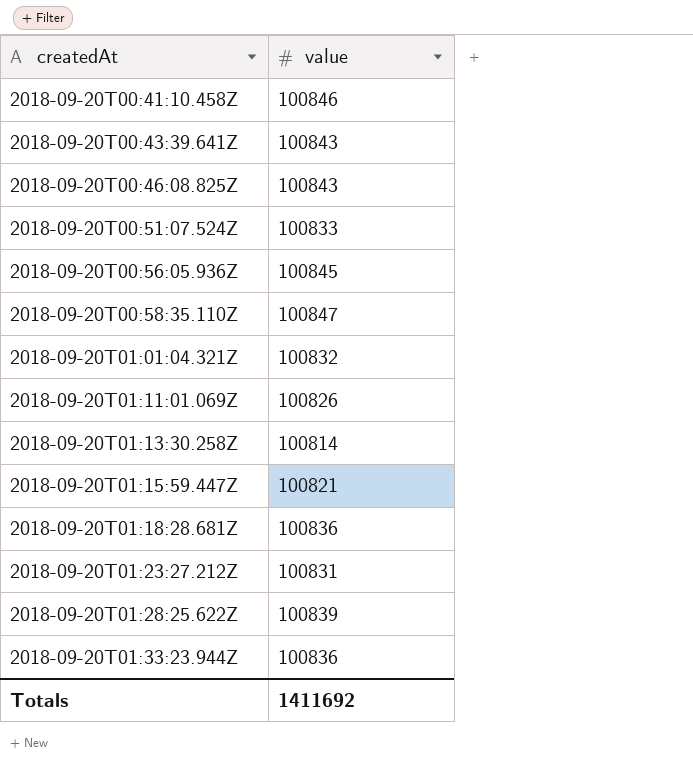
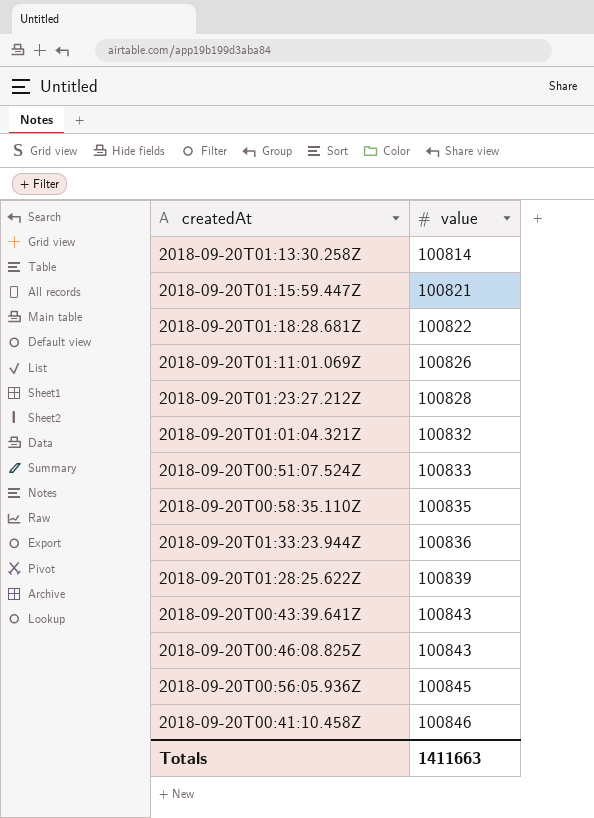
row order: createdAt ascending -> value ascending
2018-09-20T01:18:28.681Z | value: 100836 -> 100822
2018-09-20T01:23:27.212Z | value: 100831 -> 100828
2018-09-20T00:58:35.110Z | value: 100847 -> 100835
Totals | value: 1411692 -> 1411663

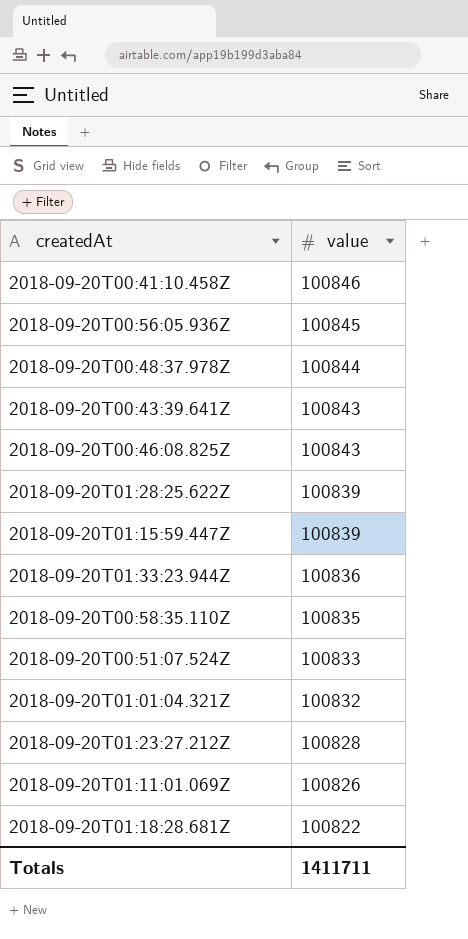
row order: value ascending -> value descending
row 2018-09-20T01:13:30.258Z: 100814 -> none
row 2018-09-20T00:48:37.978Z: none -> 100844
2018-09-20T01:15:59.447Z | value: 100821 -> 100839
Totals | value: 1411663 -> 1411711

